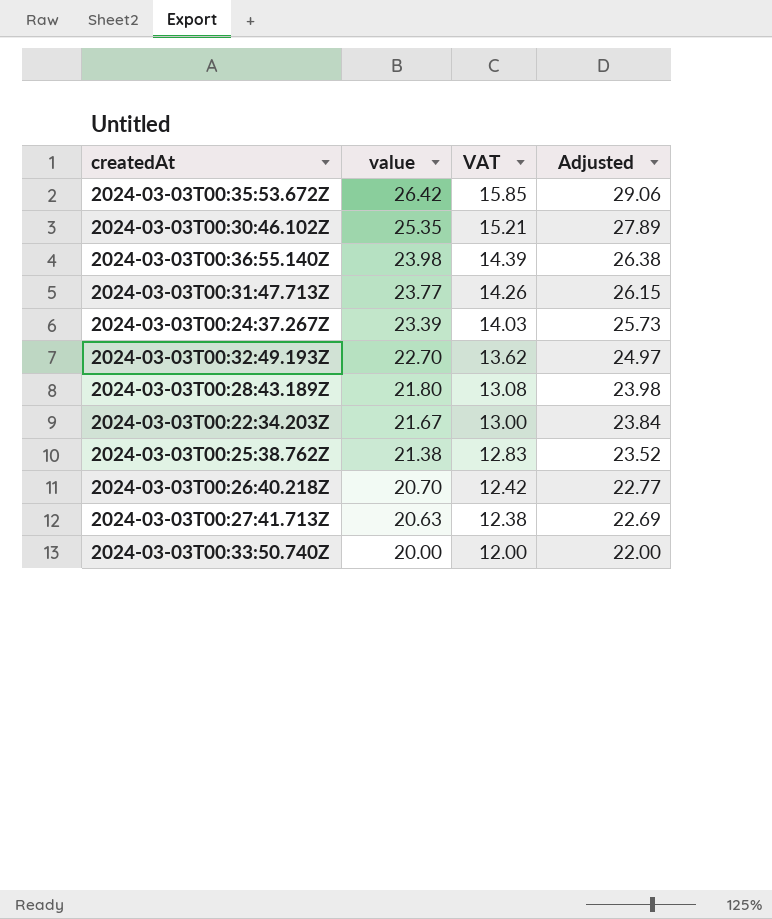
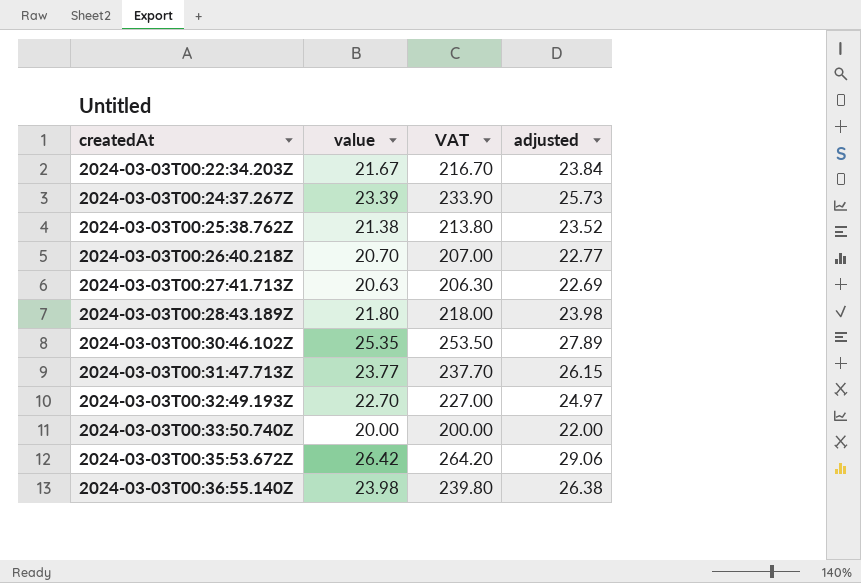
row order: value descending -> createdAt ascending
column VAT | formula: [value] * 0.6 -> [value] * 10
column name: Adjusted -> adjusted

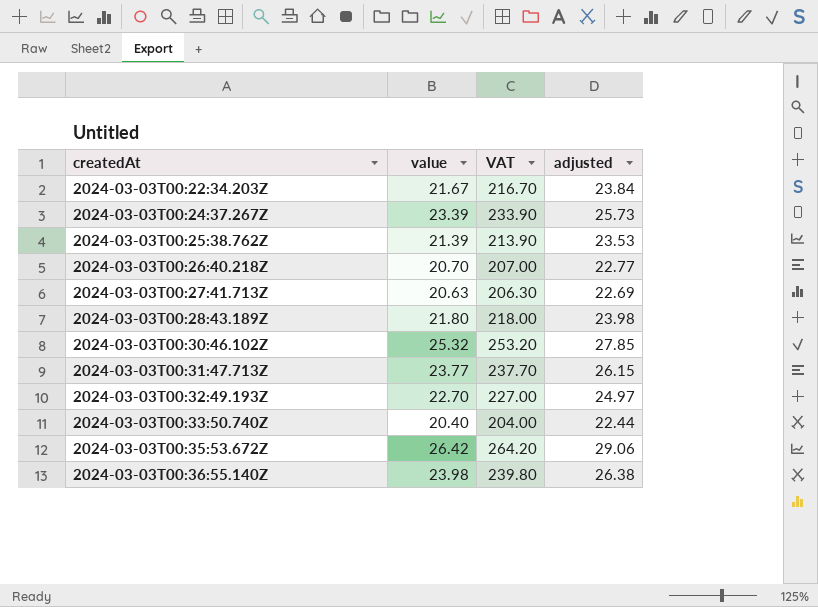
2024-03-03T00:25:38.762Z | value: 21.38 -> 21.39
2024-03-03T00:25:38.762Z | VAT: 213.80 -> 213.90
2024-03-03T00:25:38.762Z | adjusted: 23.52 -> 23.53
2024-03-03T00:30:46.102Z | value: 25.35 -> 25.32
2024-03-03T00:30:46.102Z | VAT: 253.50 -> 253.20
2024-03-03T00:30:46.102Z | adjusted: 27.89 -> 27.85
2024-03-03T00:33:50.740Z | value: 20.00 -> 20.40
2024-03-03T00:33:50.740Z | VAT: 200.00 -> 204.00
2024-03-03T00:33:50.740Z | adjusted: 22.00 -> 22.44

